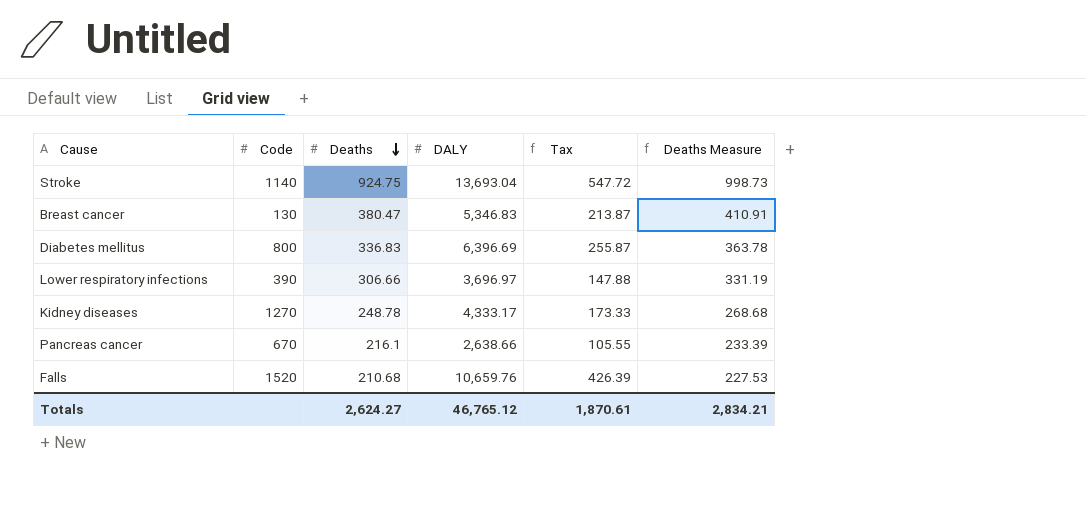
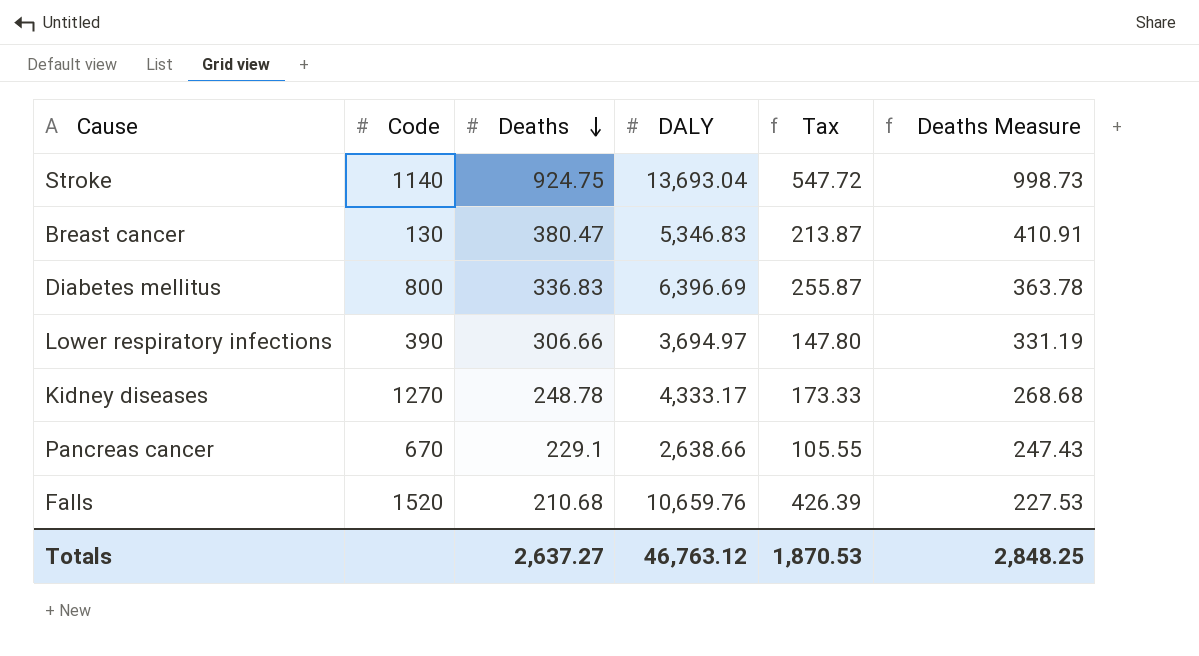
Lower respiratory infections | DALY: 3,696.97 -> 3,694.97
Lower respiratory infections | Tax: 147.88 -> 147.80
Pancreas cancer | Deaths: 216.1 -> 229.1
Pancreas cancer | Deaths Measure: 233.39 -> 247.43
Totals | Deaths: 2,624.27 -> 2,637.27
Totals | DALY: 46,765.12 -> 46,763.12
Totals | Tax: 1,870.61 -> 1,870.53
Totals | Deaths Measure: 2,834.21 -> 2,848.25

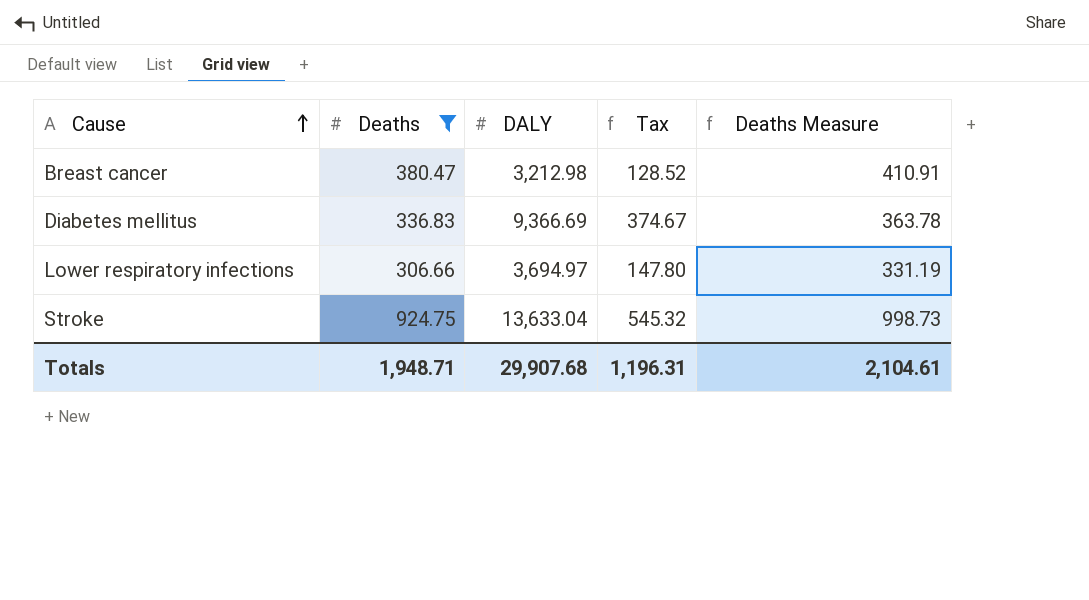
filter: none -> Deaths >= 306.66
row order: Deaths descending -> Cause ascending
column Code | position: 2 -> none
Breast cancer | DALY: 5,346.83 -> 3,212.98
Breast cancer | Tax: 213.87 -> 128.52
Diabetes mellitus | DALY: 6,396.69 -> 9,366.69
Diabetes mellitus | Tax: 255.87 -> 374.67
Stroke | DALY: 13,693.04 -> 13,633.04
Stroke | Tax: 547.72 -> 545.32
Totals | Deaths: 2,637.27 -> 1,948.71
Totals | DALY: 46,763.12 -> 29,907.68
Totals | Tax: 1,870.53 -> 1,196.31
Totals | Deaths Measure: 2,848.25 -> 2,104.61

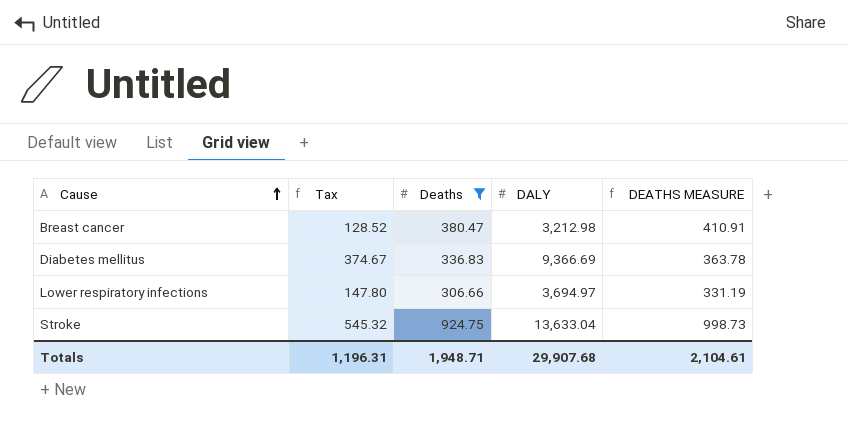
column Tax | position: 4 -> 2
column name: Deaths Measure -> DEATHS MEASURE

